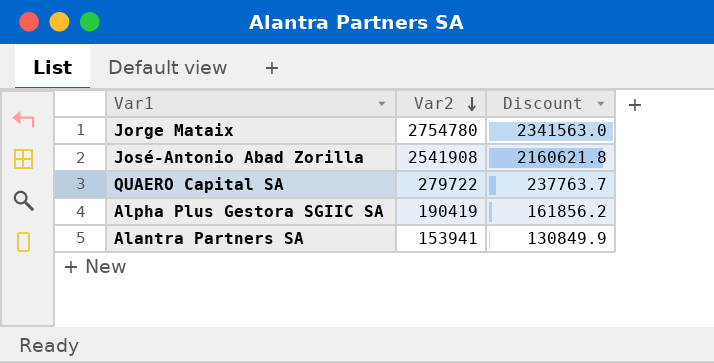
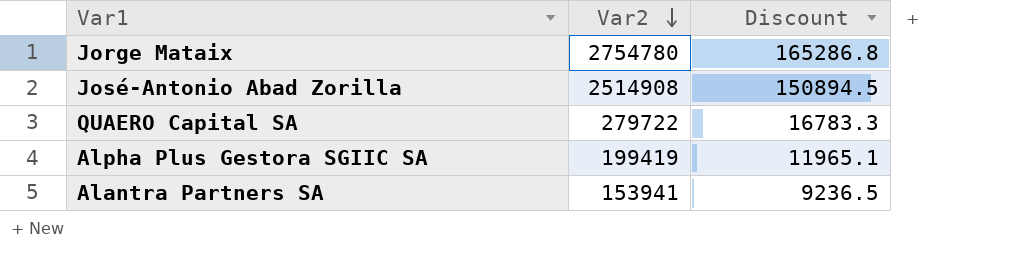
column Discount | formula: [Var2] * 0.85 -> [Var2] * 0.06
José-Antonio Abad Zorilla | Var2: 2541908 -> 2514908
Alpha Plus Gestora SGIIC SA | Var2: 190419 -> 199419

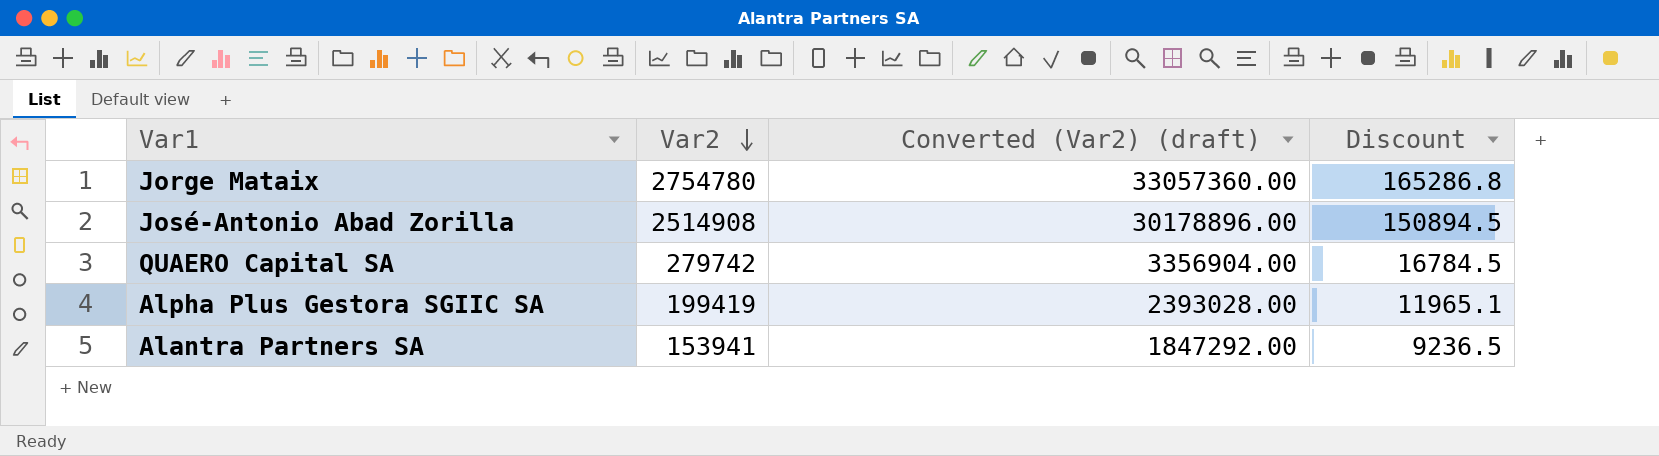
column Converted (Var2) (draft) | formula: none -> [Var2] * 12
QUAERO Capital SA | Var2: 279722 -> 279742
QUAERO Capital SA | Discount: 16783.3 -> 16784.5

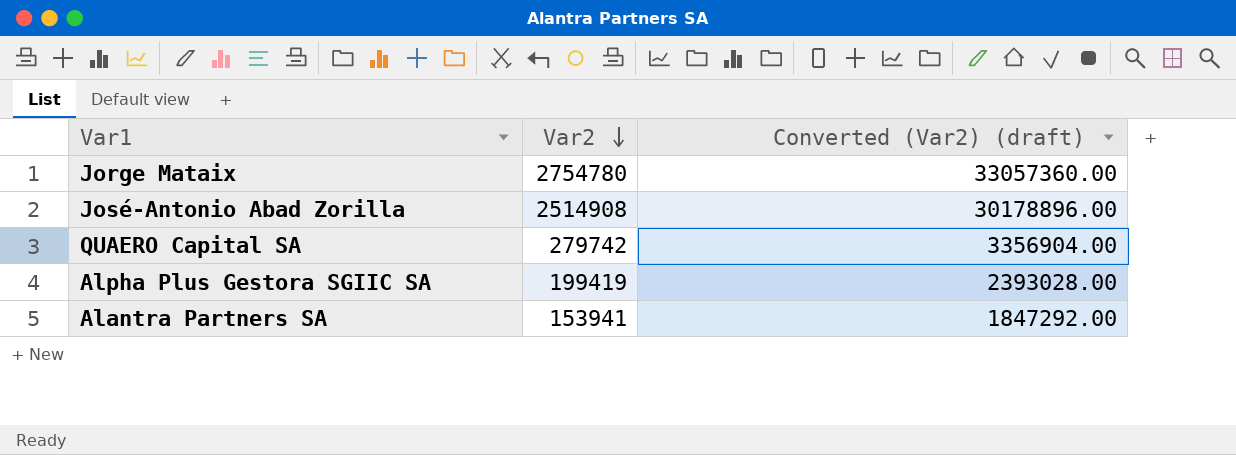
column Discount | formula: [Var2] * 0.06 -> none

